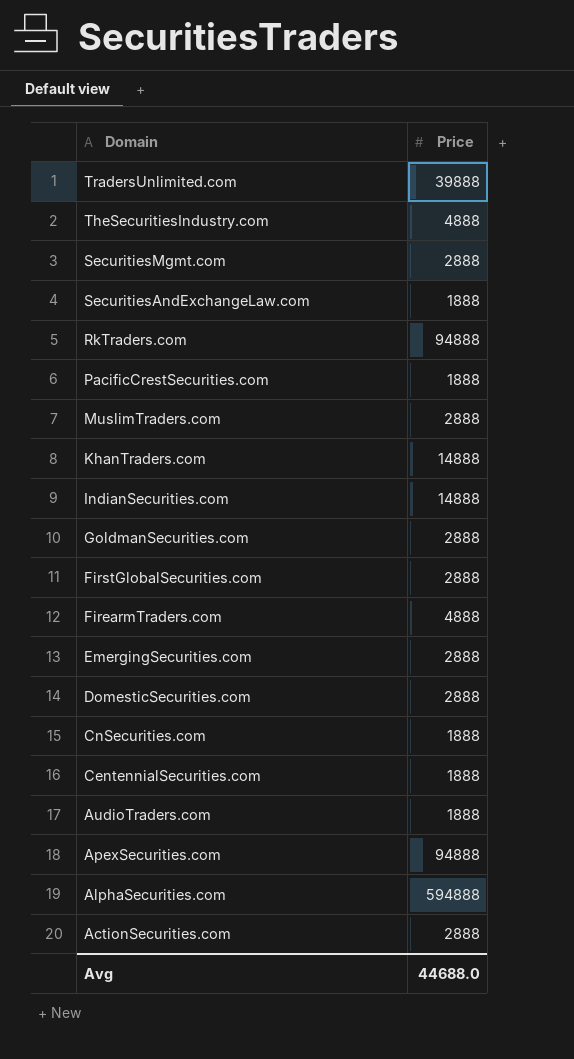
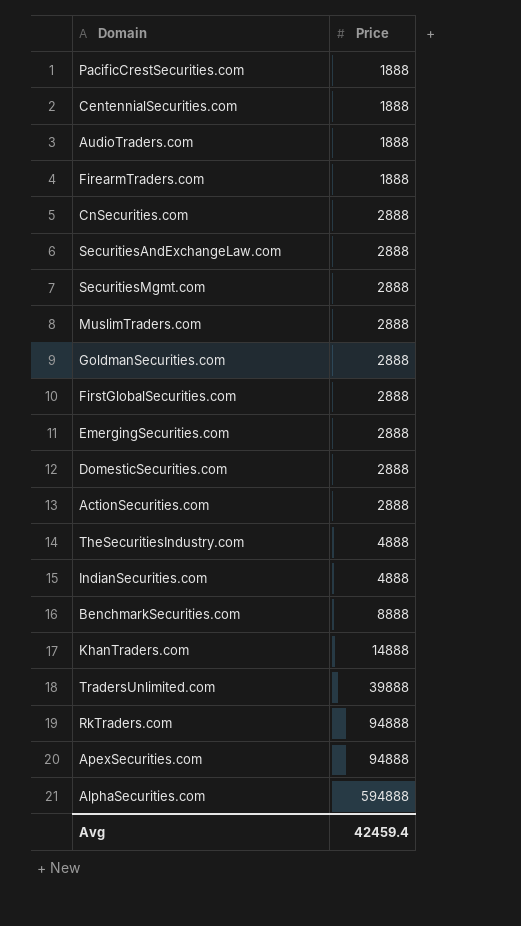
row order: Domain descending -> Price ascending
FirearmTraders.com | Price: 4888 -> 1888
CnSecurities.com | Price: 1888 -> 2888
SecuritiesAndExchangeLaw.com | Price: 1888 -> 2888
IndianSecurities.com | Price: 14888 -> 4888
row BenchmarkSecurities.com: none -> 8888
Avg | Price: 44688.0 -> 42459.4

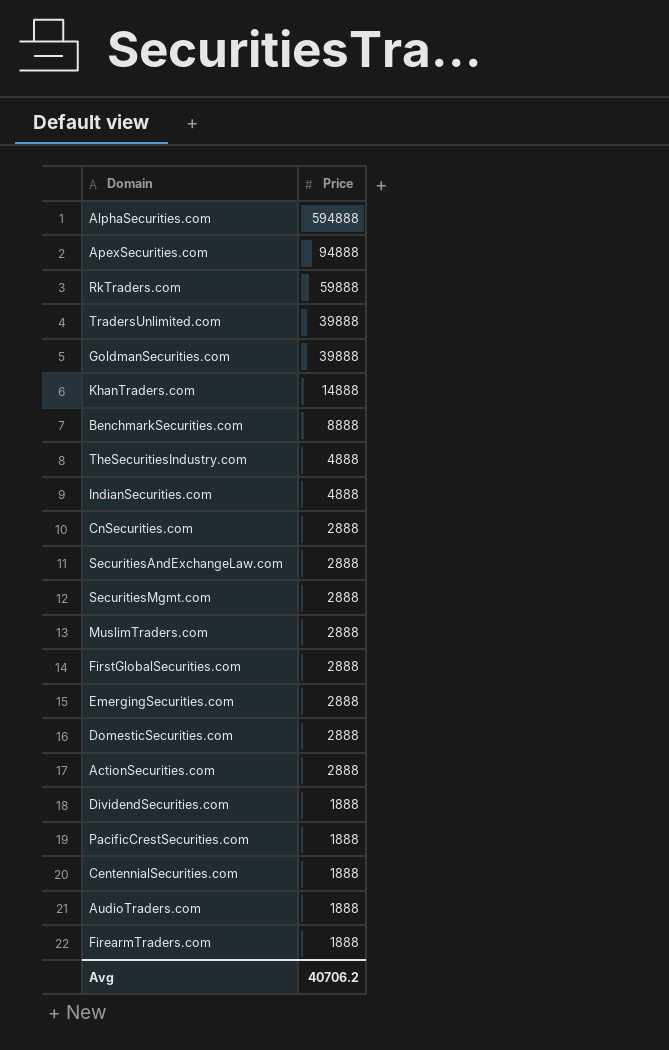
row order: Price ascending -> Price descending
RkTraders.com | Price: 94888 -> 59888
GoldmanSecurities.com | Price: 2888 -> 39888
row DividendSecurities.com: none -> 1888
Avg | Price: 42459.4 -> 40706.2

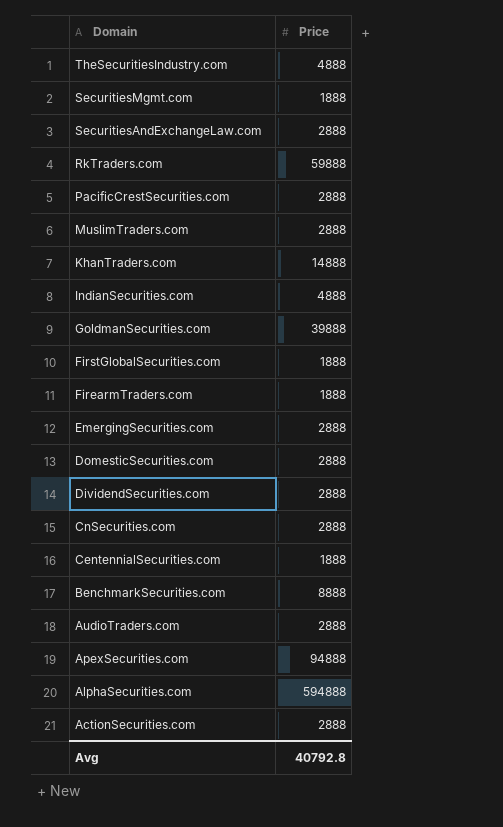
row order: Price descending -> Domain descending
row TradersUnlimited.com: 39888 -> none
SecuritiesMgmt.com | Price: 2888 -> 1888
PacificCrestSecurities.com | Price: 1888 -> 2888
FirstGlobalSecurities.com | Price: 2888 -> 1888
DividendSecurities.com | Price: 1888 -> 2888
AudioTraders.com | Price: 1888 -> 2888
Avg | Price: 40706.2 -> 40792.8

